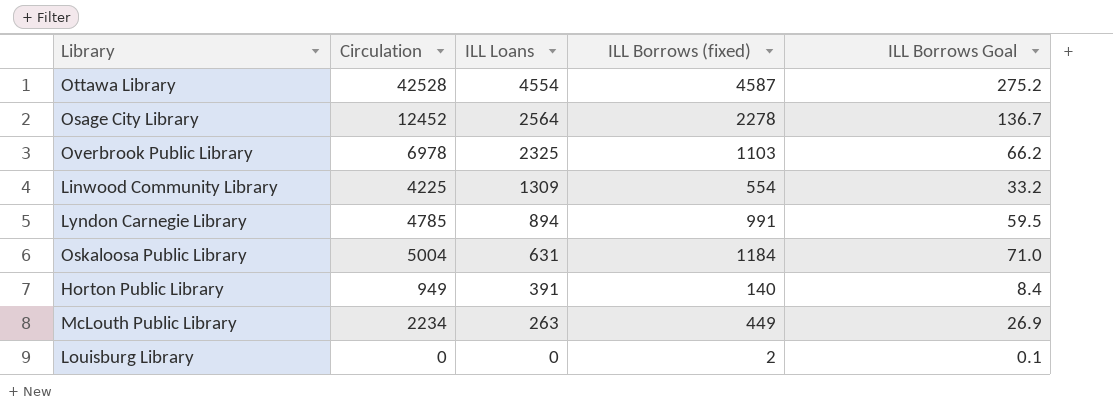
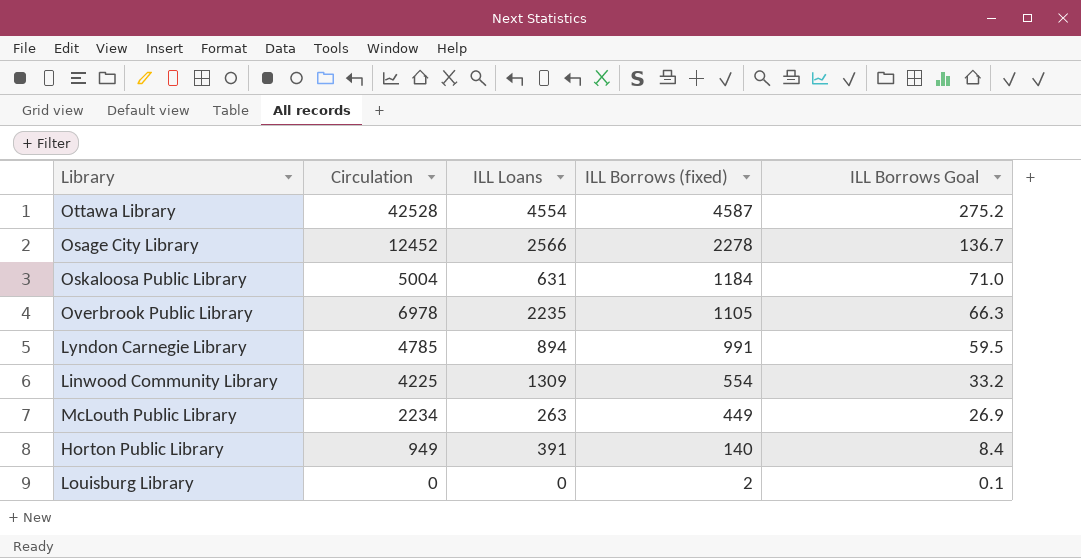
row order: ILL Loans descending -> ILL Borrows (fixed) descending
Osage City Library | ILL Loans: 2564 -> 2566
Overbrook Public Library | ILL Loans: 2325 -> 2235
Overbrook Public Library | ILL Borrows (fixed): 1103 -> 1105
Overbrook Public Library | ILL Borrows Goal: 66.2 -> 66.3

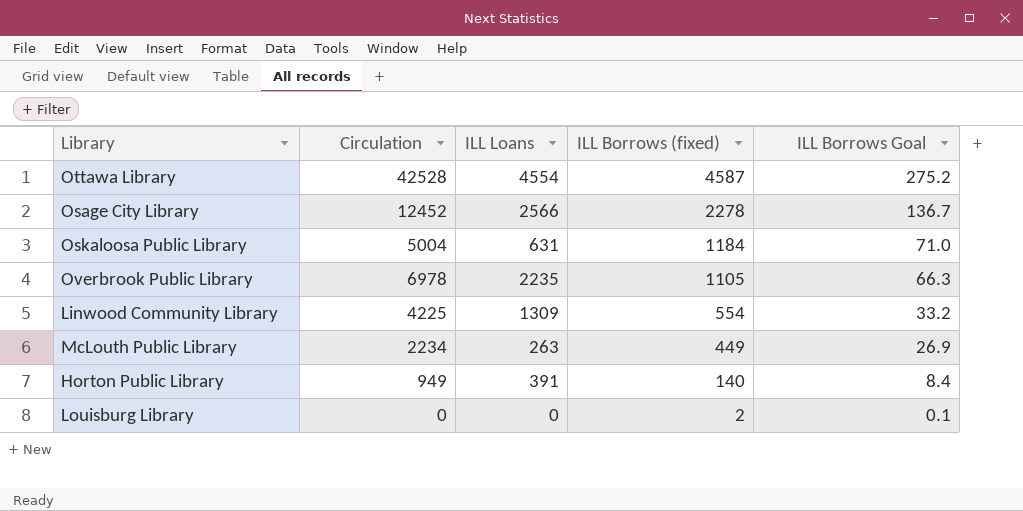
row Lyndon Carnegie Library: 4785 | 894 | 991 | 59.5 -> none

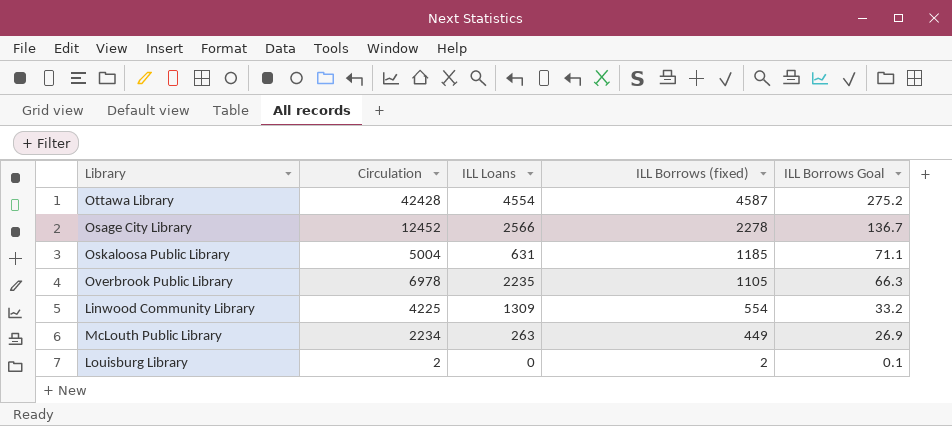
row Horton Public Library: 949 | 391 | 140 | 8.4 -> none
Ottawa Library | Circulation: 42528 -> 42428
Oskaloosa Public Library | ILL Borrows (fixed): 1184 -> 1185
Oskaloosa Public Library | ILL Borrows Goal: 71.0 -> 71.1
Louisburg Library | Circulation: 0 -> 2

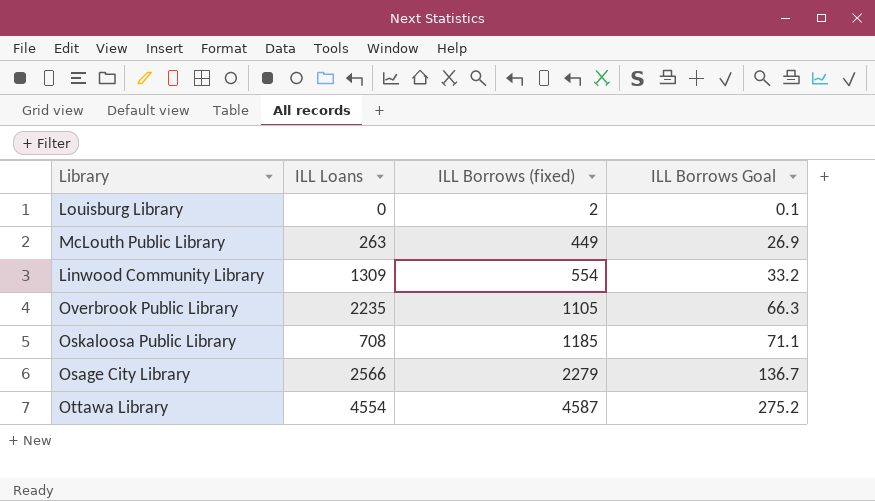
row order: ILL Borrows (fixed) descending -> ILL Borrows (fixed) ascending
column Circulation | position: 2 -> none
Oskaloosa Public Library | ILL Loans: 631 -> 708
Osage City Library | ILL Borrows (fixed): 2278 -> 2279

